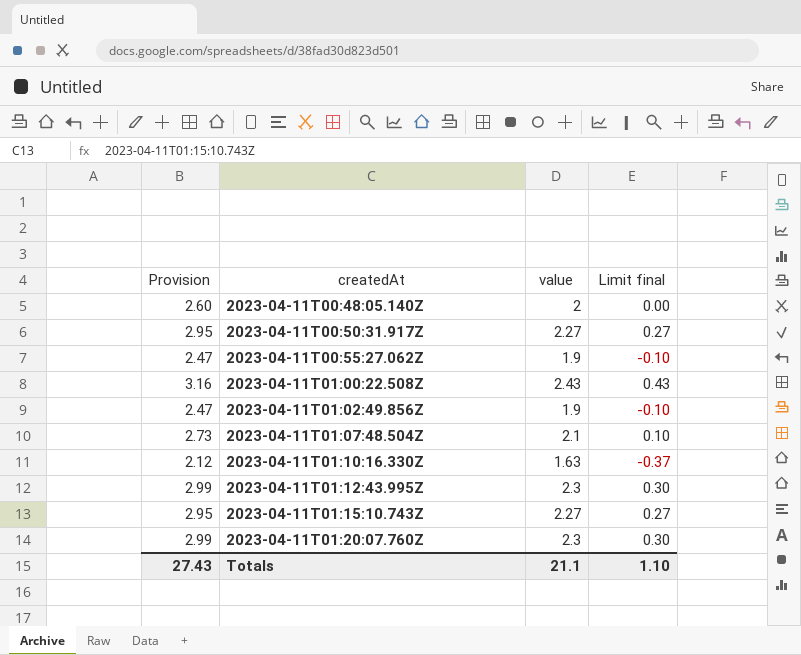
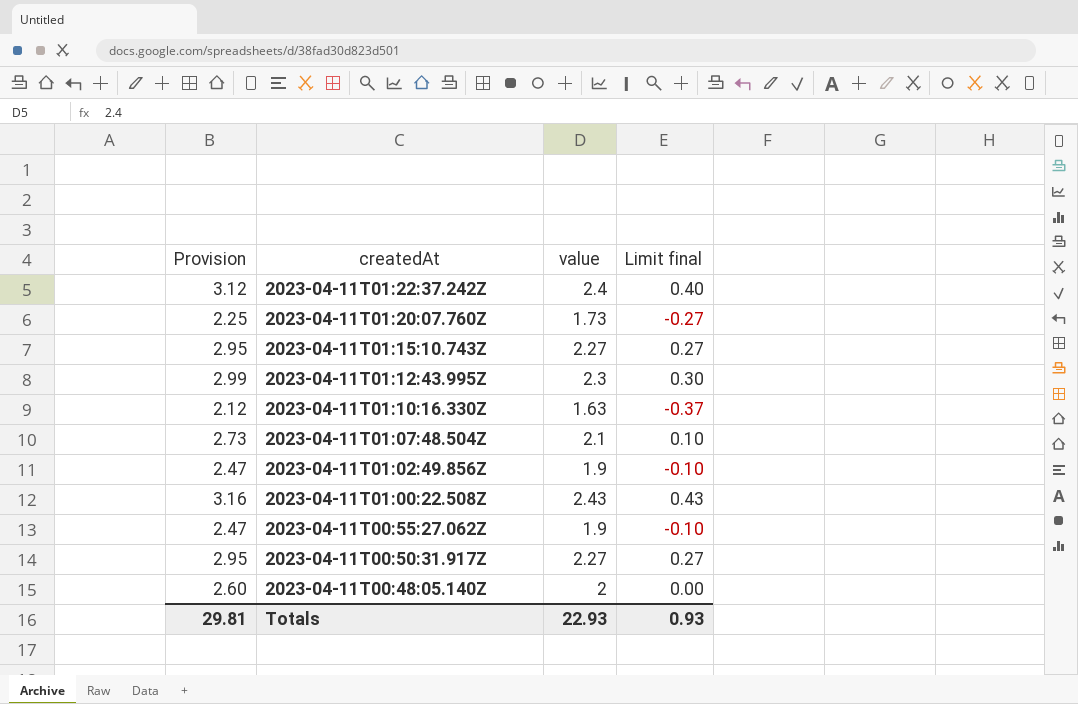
row order: createdAt ascending -> createdAt descending
row 2023-04-11T01:22:37.242Z: none -> 3.12 | 2.4 | 0.40
2023-04-11T01:20:07.760Z | Provision: 2.99 -> 2.25
2023-04-11T01:20:07.760Z | value: 2.3 -> 1.73
2023-04-11T01:20:07.760Z | Limit final: 0.30 -> -0.27
Totals | Provision: 27.43 -> 29.81
Totals | value: 21.1 -> 22.93
Totals | Limit final: 1.10 -> 0.93

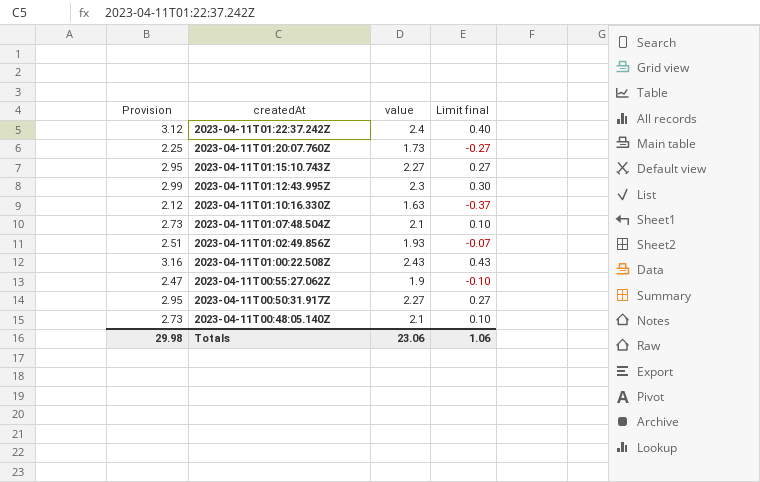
2023-04-11T01:02:49.856Z | Provision: 2.47 -> 2.51
2023-04-11T01:02:49.856Z | value: 1.9 -> 1.93
2023-04-11T01:02:49.856Z | Limit final: -0.10 -> -0.07
2023-04-11T00:48:05.140Z | Provision: 2.60 -> 2.73
2023-04-11T00:48:05.140Z | value: 2 -> 2.1
2023-04-11T00:48:05.140Z | Limit final: 0.00 -> 0.10
Totals | Provision: 29.81 -> 29.98
Totals | value: 22.93 -> 23.06
Totals | Limit final: 0.93 -> 1.06

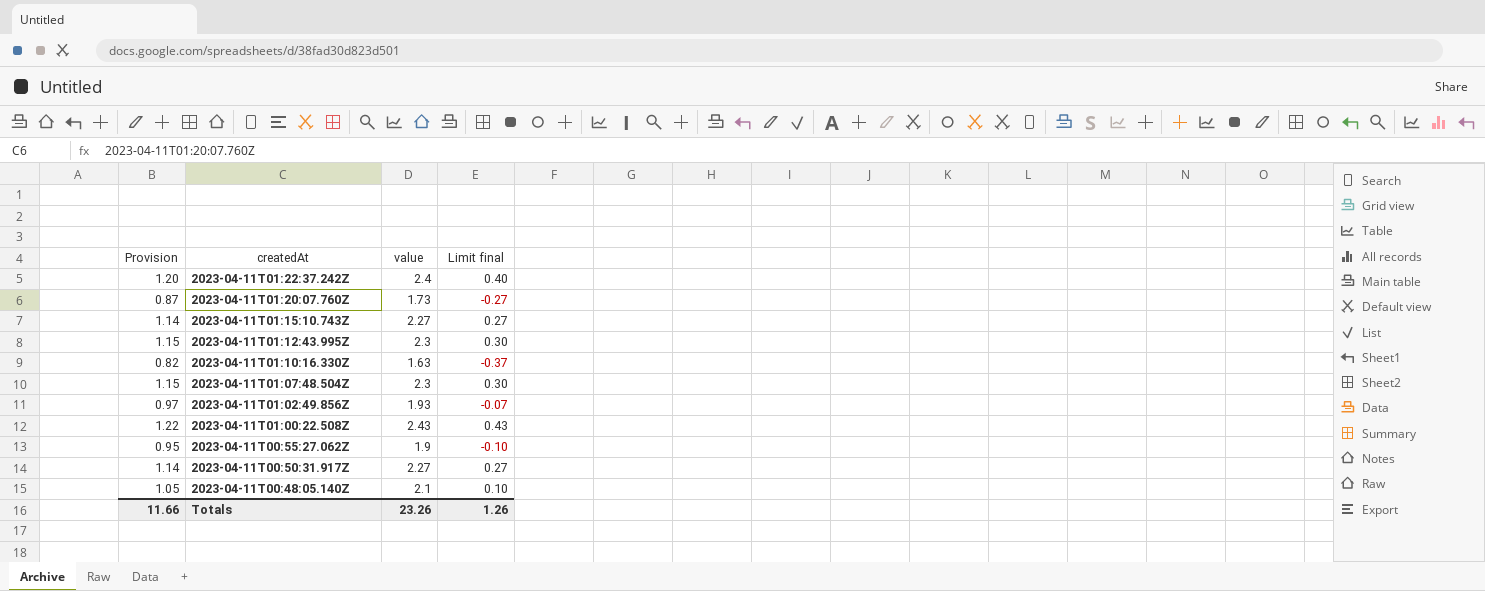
column Provision | formula: [value] * 1.3 -> [value] * 0.5
2023-04-11T01:07:48.504Z | value: 2.1 -> 2.3
2023-04-11T01:07:48.504Z | Limit final: 0.10 -> 0.30
Totals | Provision: 29.98 -> 11.66
Totals | value: 23.06 -> 23.26
Totals | Limit final: 1.06 -> 1.26

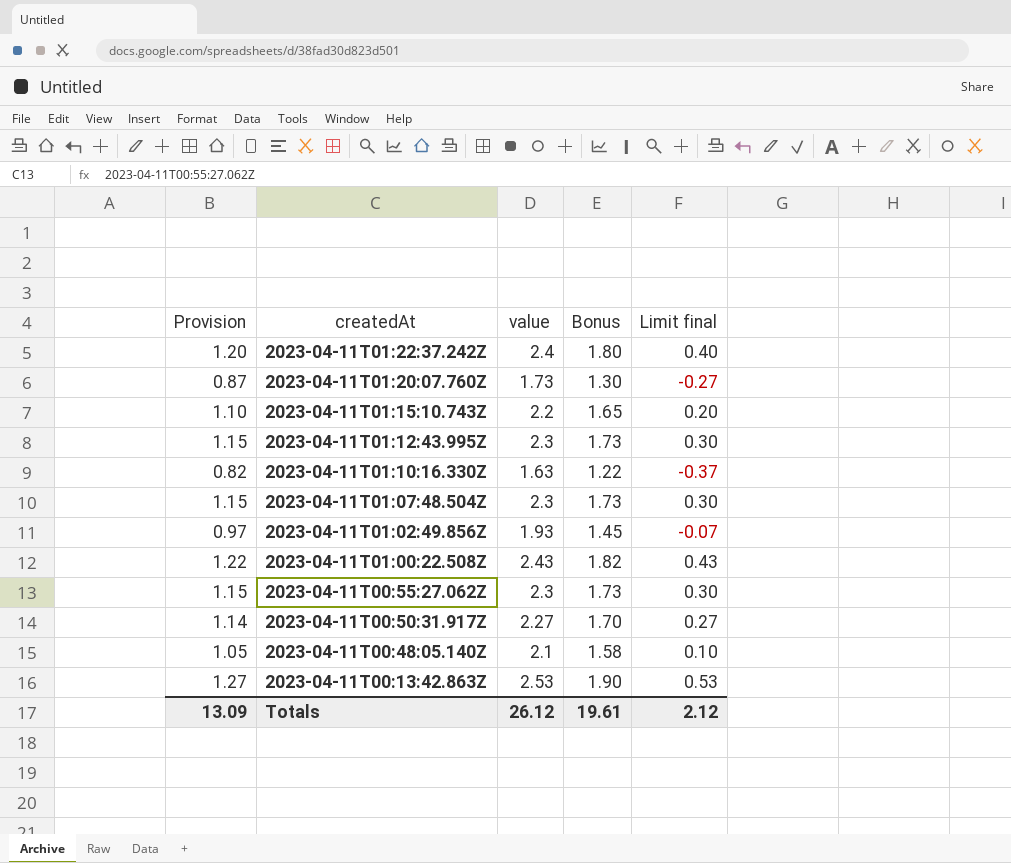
column Bonus | formula: none -> [value] * 0.75
2023-04-11T01:15:10.743Z | Provision: 1.14 -> 1.10
2023-04-11T01:15:10.743Z | value: 2.27 -> 2.2
2023-04-11T01:15:10.743Z | Limit final: 0.27 -> 0.20
2023-04-11T00:55:27.062Z | Provision: 0.95 -> 1.15
2023-04-11T00:55:27.062Z | value: 1.9 -> 2.3
2023-04-11T00:55:27.062Z | Limit final: -0.10 -> 0.30
row 2023-04-11T00:13:42.863Z: none -> 1.27 | 2.53 | 1.90 | 0.53
Totals | Provision: 11.66 -> 13.09
Totals | value: 23.26 -> 26.12
Totals | Limit final: 1.26 -> 2.12

